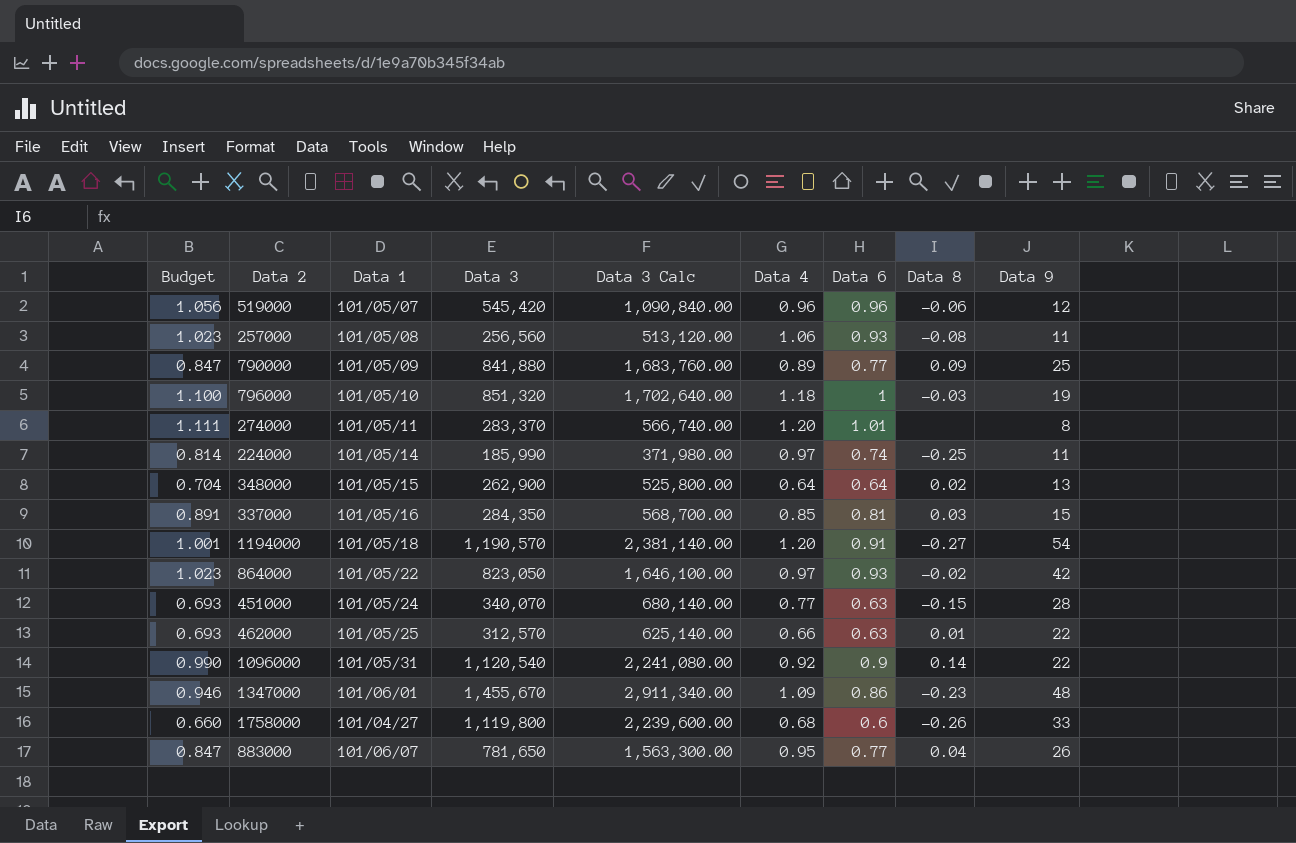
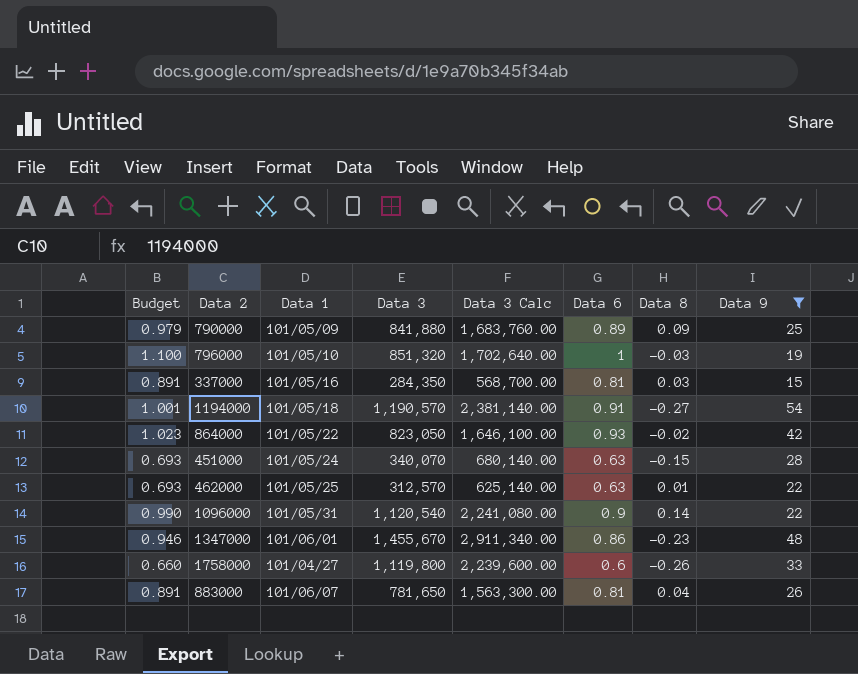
filter: none -> Data 9 >= 15
column Data 4 | position: 6 -> none
790000 | Budget: 0.847 -> 0.979
790000 | Data 6: 0.77 -> 0.89
883000 | Budget: 0.847 -> 0.891
883000 | Data 6: 0.77 -> 0.81

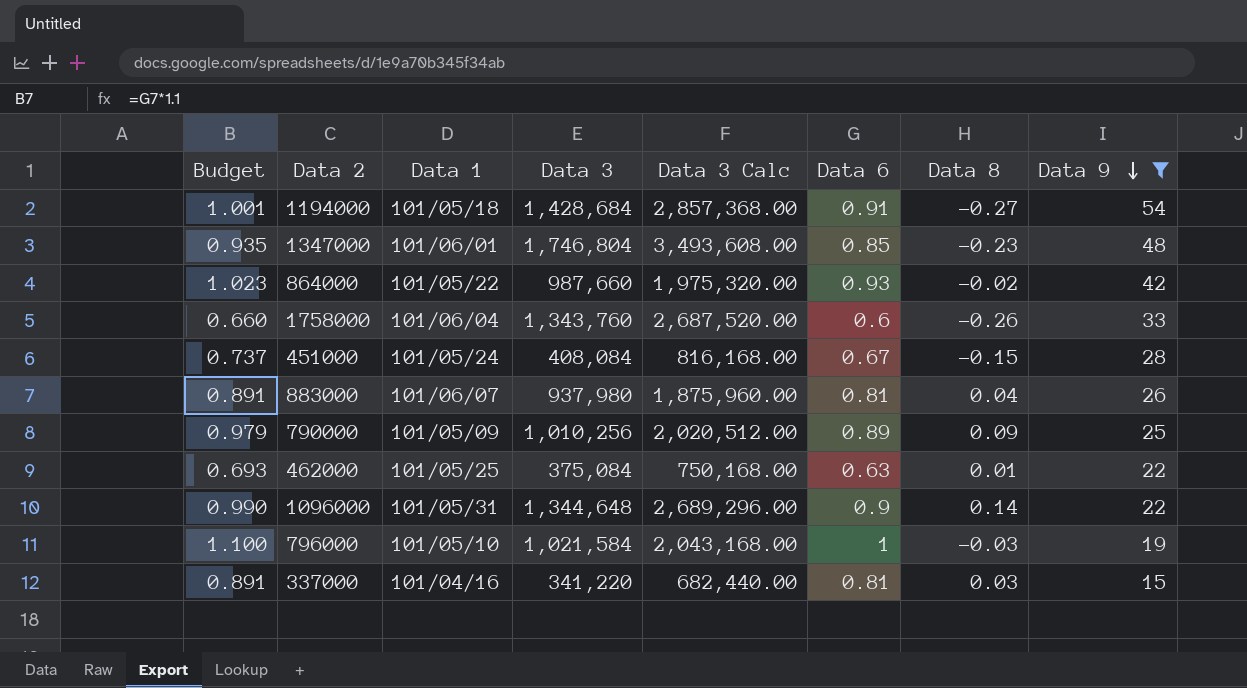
row order: none -> Data 9 descending
1194000 | Data 3: 1,190,570 -> 1,428,684
1194000 | Data 3 Calc: 2,381,140.00 -> 2,857,368.00
1347000 | Budget: 0.946 -> 0.935
1347000 | Data 3: 1,455,670 -> 1,746,804
1347000 | Data 3 Calc: 2,911,340.00 -> 3,493,608.00
1347000 | Data 6: 0.86 -> 0.85
864000 | Data 3: 823,050 -> 987,660
864000 | Data 3 Calc: 1,646,100.00 -> 1,975,320.00
1758000 | Data 1: 101/04/27 -> 101/06/04
1758000 | Data 3: 1,119,800 -> 1,343,760
1758000 | Data 3 Calc: 2,239,600.00 -> 2,687,520.00
451000 | Budget: 0.693 -> 0.737
451000 | Data 3: 340,070 -> 408,084
451000 | Data 3 Calc: 680,140.00 -> 816,168.00
451000 | Data 6: 0.63 -> 0.67
883000 | Data 3: 781,650 -> 937,980
883000 | Data 3 Calc: 1,563,300.00 -> 1,875,960.00
790000 | Data 3: 841,880 -> 1,010,256
790000 | Data 3 Calc: 1,683,760.00 -> 2,020,512.00
462000 | Data 3: 312,570 -> 375,084
462000 | Data 3 Calc: 625,140.00 -> 750,168.00
1096000 | Data 3: 1,120,540 -> 1,344,648
1096000 | Data 3 Calc: 2,241,080.00 -> 2,689,296.00
796000 | Data 3: 851,320 -> 1,021,584
796000 | Data 3 Calc: 1,702,640.00 -> 2,043,168.00
337000 | Data 1: 101/05/16 -> 101/04/16
337000 | Data 3: 284,350 -> 341,220
337000 | Data 3 Calc: 568,700.00 -> 682,440.00

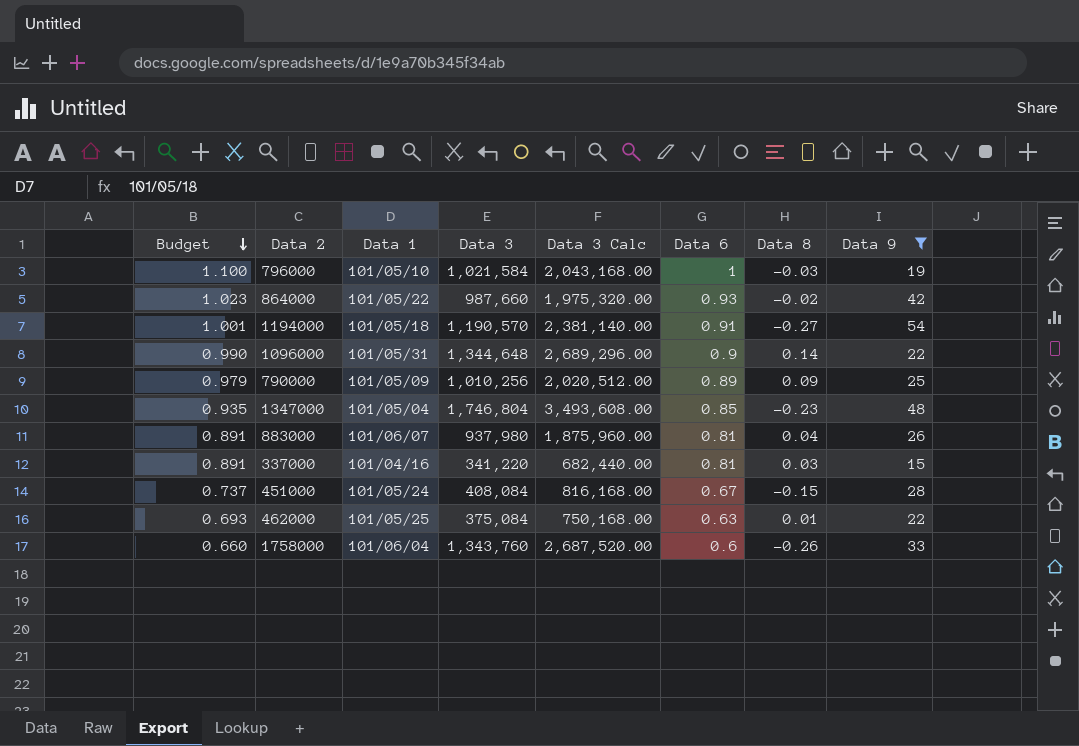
row order: Data 9 descending -> Budget descending
1194000 | Data 3: 1,428,684 -> 1,190,570
1194000 | Data 3 Calc: 2,857,368.00 -> 2,381,140.00
1347000 | Data 1: 101/06/01 -> 101/05/04

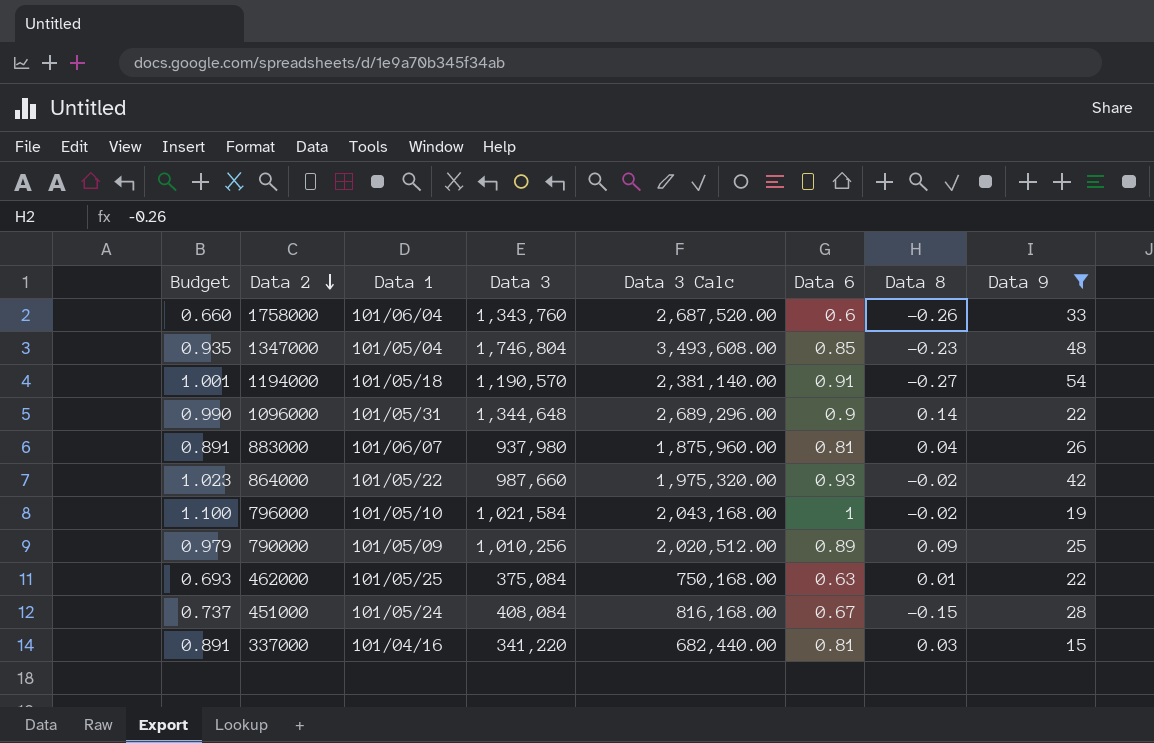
row order: Budget descending -> Data 2 descending
796000 | Data 8: -0.03 -> -0.02

